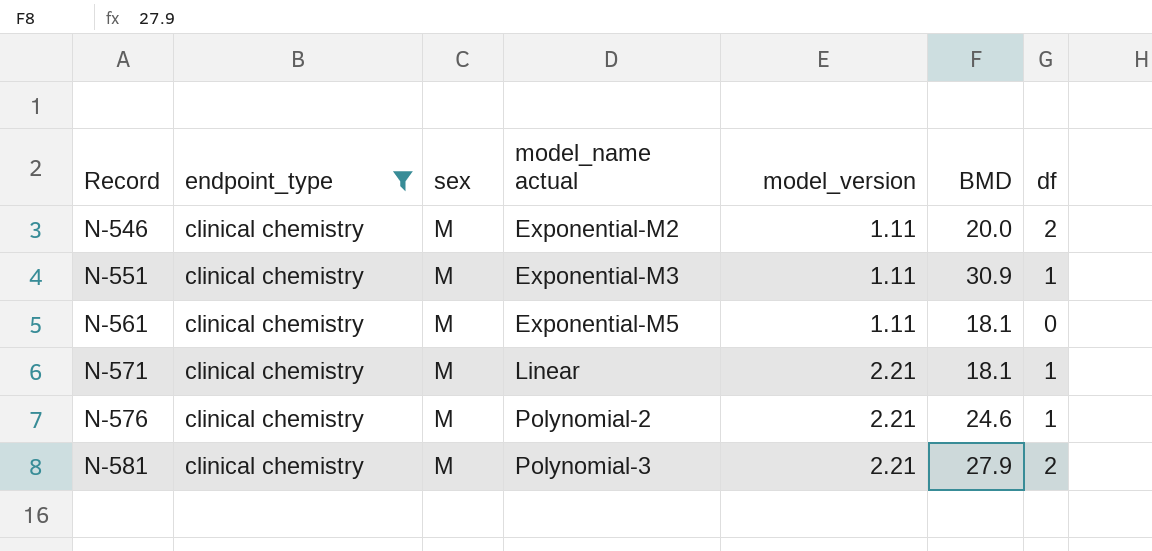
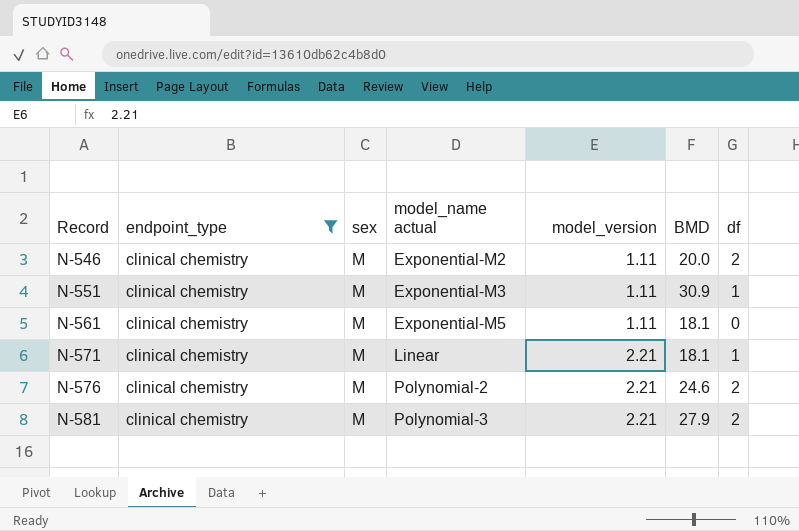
N-576 | df: 1 -> 2

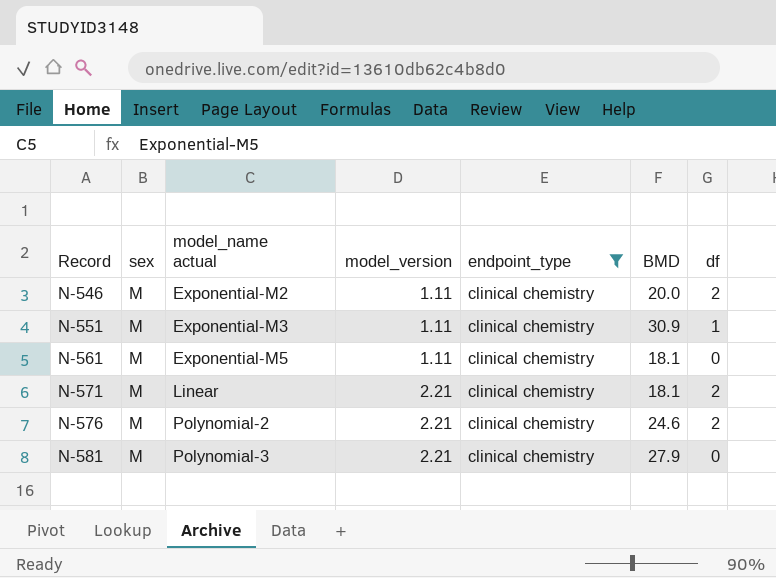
column endpoint_type | position: 2 -> 5
N-571 | df: 1 -> 2
N-581 | df: 2 -> 0

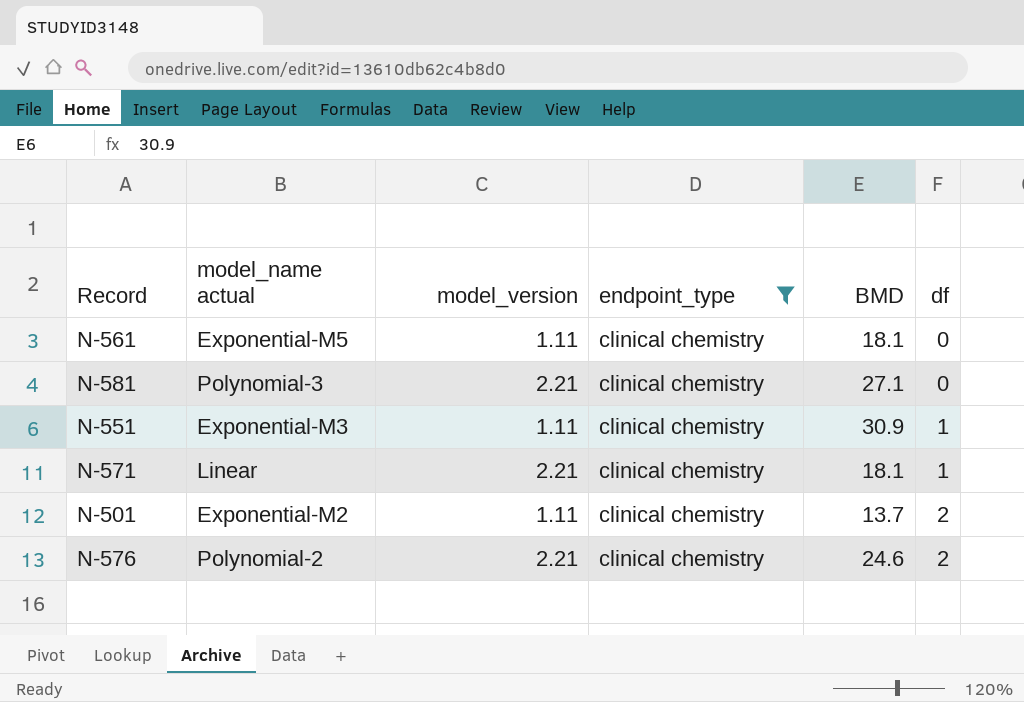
row order: Record ascending -> df ascending
column sex | position: 2 -> none
row N-546: M | Exponential-M2 | 1.11 | clinical chemistry | 20.0 | 2 -> none
N-581 | BMD: 27.9 -> 27.1
N-571 | df: 2 -> 1
row N-501: none -> Exponential-M2 | 1.11 | clinical chemistry | 13.7 | 2

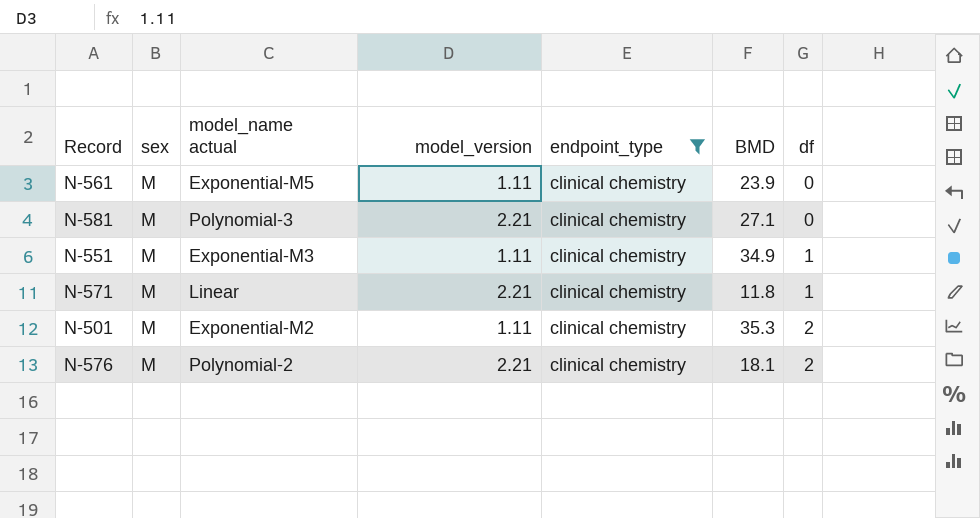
column sex | position: none -> 2
N-561 | BMD: 18.1 -> 23.9
N-551 | BMD: 30.9 -> 34.9
N-571 | BMD: 18.1 -> 11.8
N-501 | BMD: 13.7 -> 35.3
N-576 | BMD: 24.6 -> 18.1

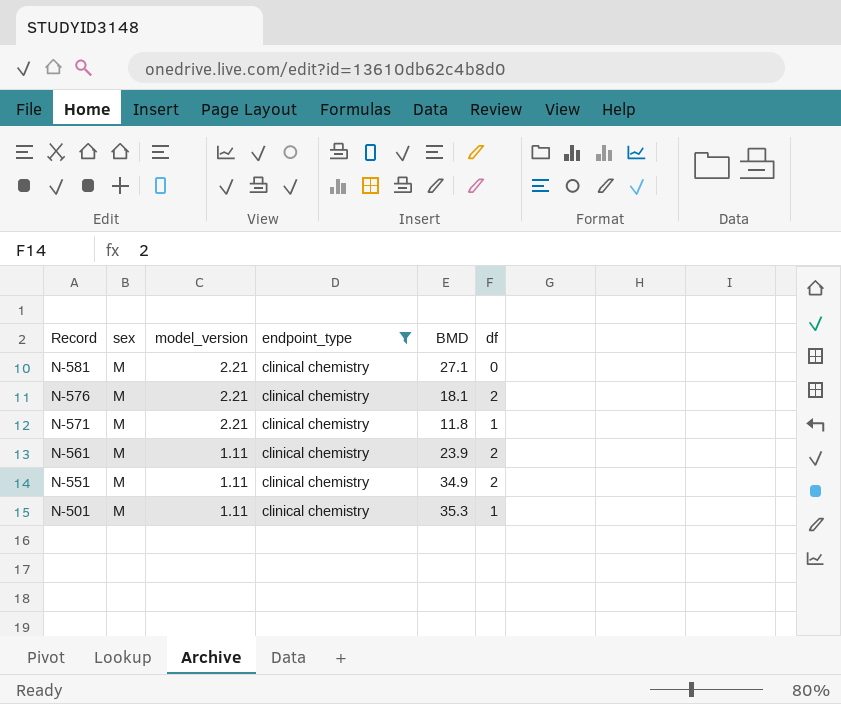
row order: df ascending -> Record descending
column model_name actual | position: 3 -> none
N-561 | df: 0 -> 2
N-551 | df: 1 -> 2
N-501 | df: 2 -> 1

